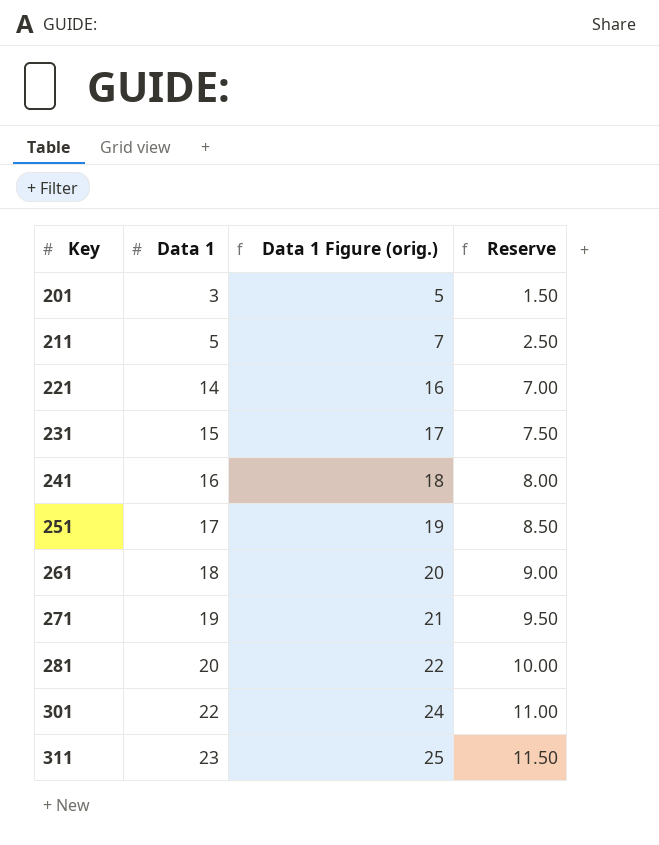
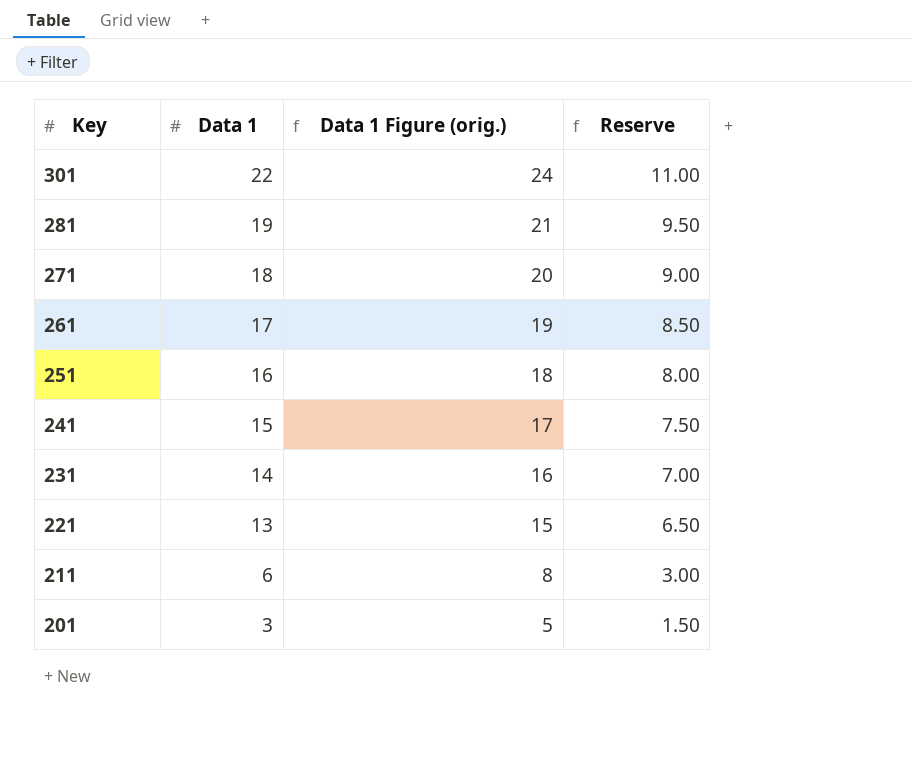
row order: Key ascending -> Key descending
row 311: 23 | 25 | 11.50 -> none
281 | Data 1: 20 -> 19
281 | Data 1 Figure (orig.): 22 -> 21
281 | Reserve: 10.00 -> 9.50
271 | Data 1: 19 -> 18
271 | Data 1 Figure (orig.): 21 -> 20
271 | Reserve: 9.50 -> 9.00
261 | Data 1: 18 -> 17
261 | Data 1 Figure (orig.): 20 -> 19
261 | Reserve: 9.00 -> 8.50
251 | Data 1: 17 -> 16
251 | Data 1 Figure (orig.): 19 -> 18
251 | Reserve: 8.50 -> 8.00
241 | Data 1: 16 -> 15
241 | Data 1 Figure (orig.): 18 -> 17
241 | Reserve: 8.00 -> 7.50
231 | Data 1: 15 -> 14
231 | Data 1 Figure (orig.): 17 -> 16
231 | Reserve: 7.50 -> 7.00
221 | Data 1: 14 -> 13
221 | Data 1 Figure (orig.): 16 -> 15
221 | Reserve: 7.00 -> 6.50
211 | Data 1: 5 -> 6
211 | Data 1 Figure (orig.): 7 -> 8
211 | Reserve: 2.50 -> 3.00

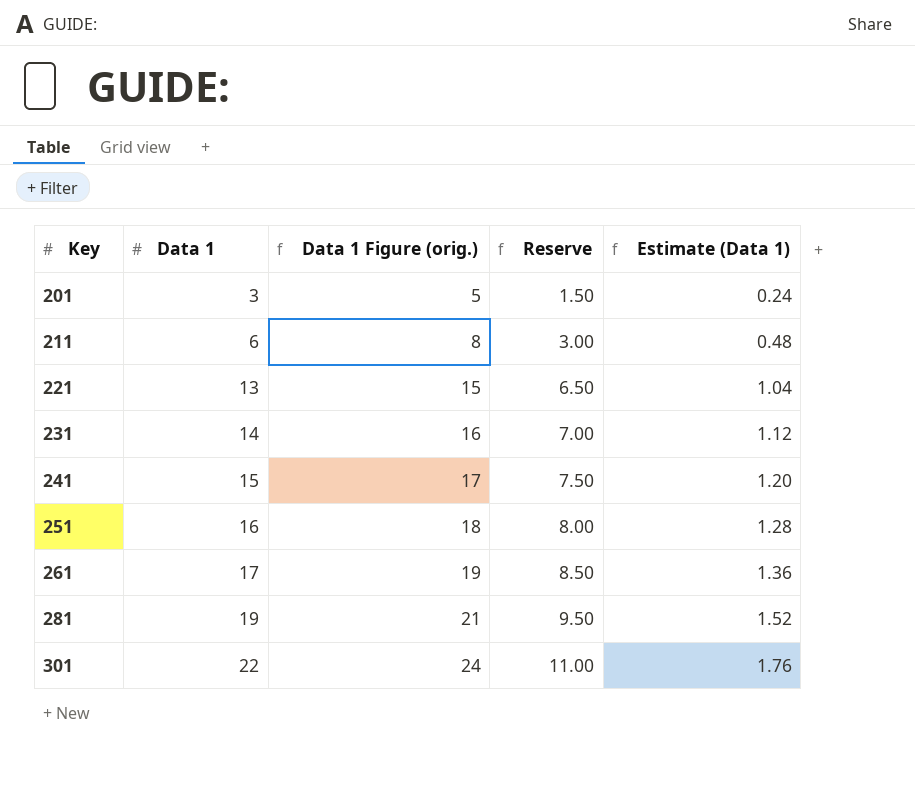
row order: Key descending -> Key ascending
column Estimate (Data 1) | formula: none -> [Data 1] * 0.08
row 271: 18 | 20 | 9.00 -> none

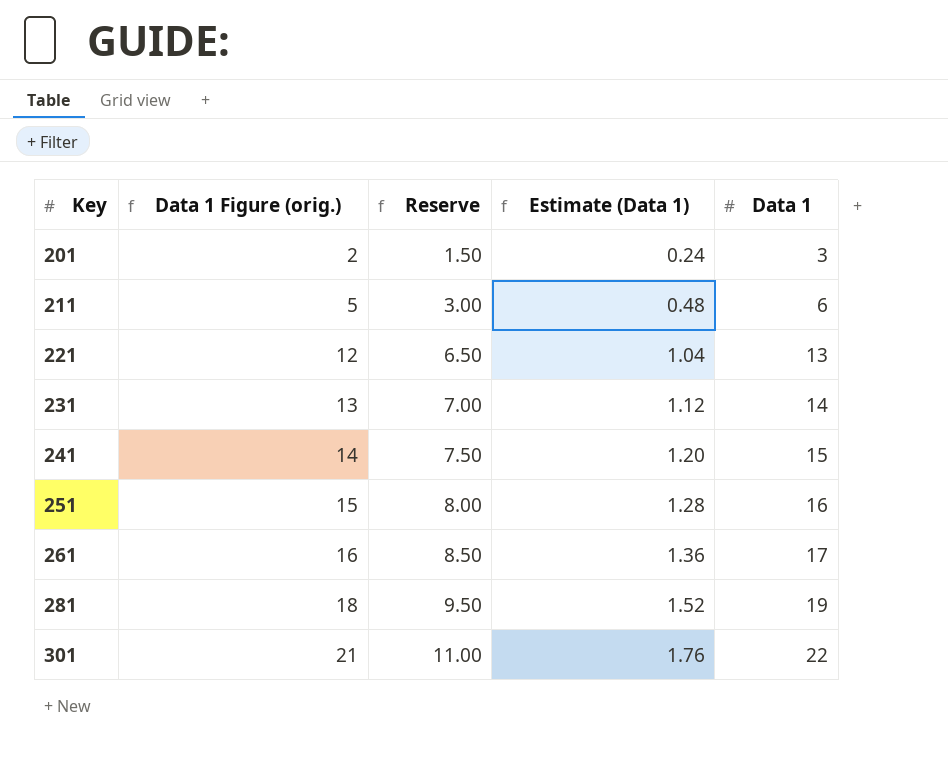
column Data 1 Figure (orig.) | formula: [Data 1] + 2 -> [Data 1] - 1
column Data 1 | position: 2 -> 5

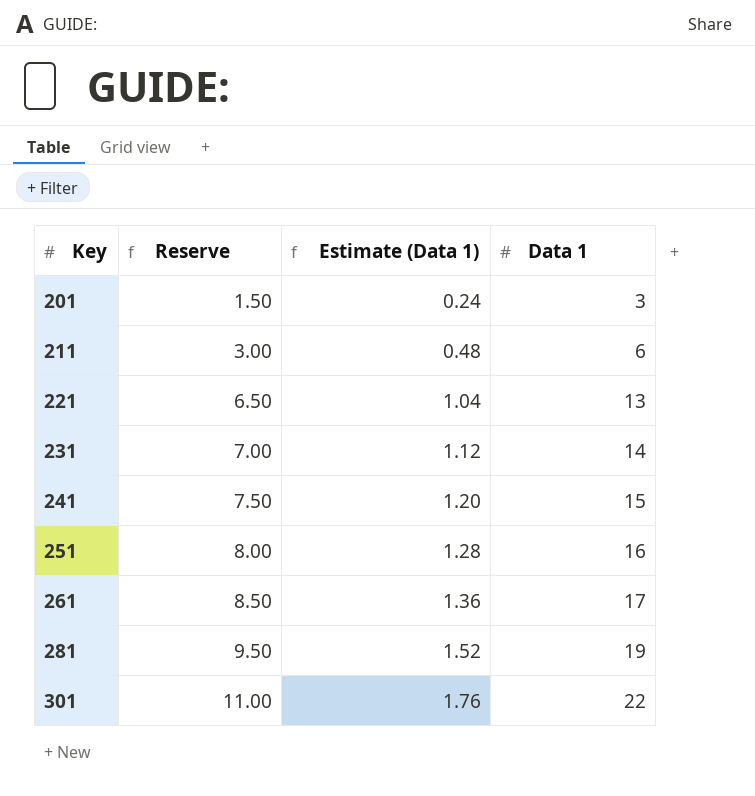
column Data 1 Figure (orig.) | formula: [Data 1] - 1 -> none

